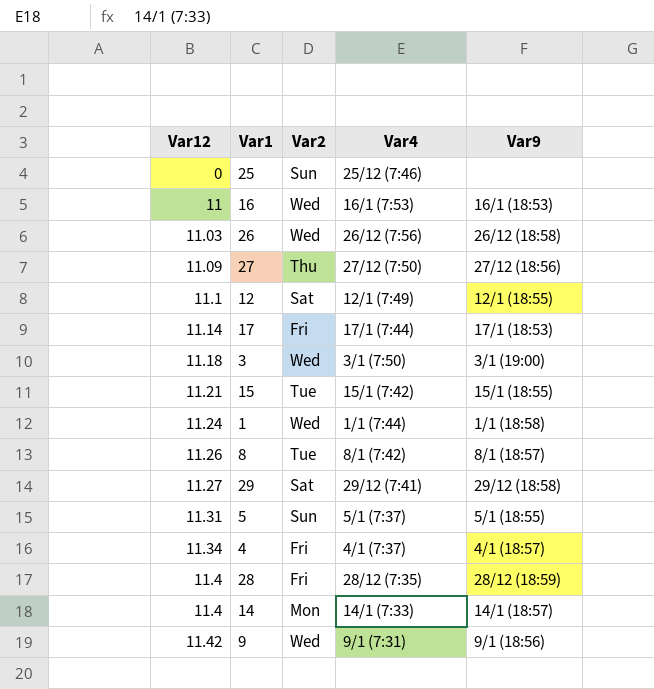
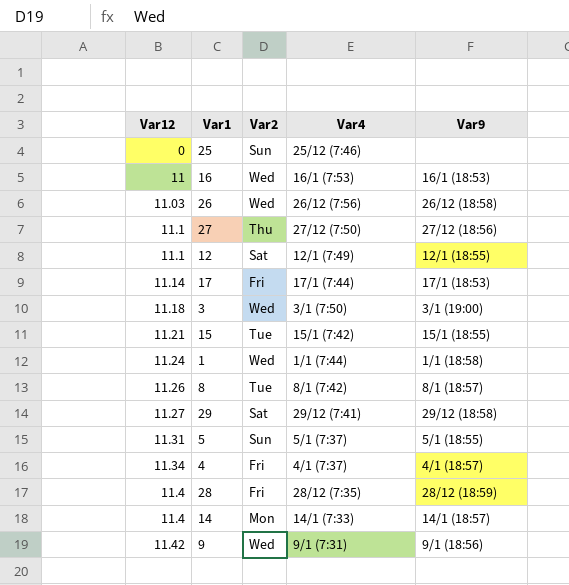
27 | Var12: 11.09 -> 11.1

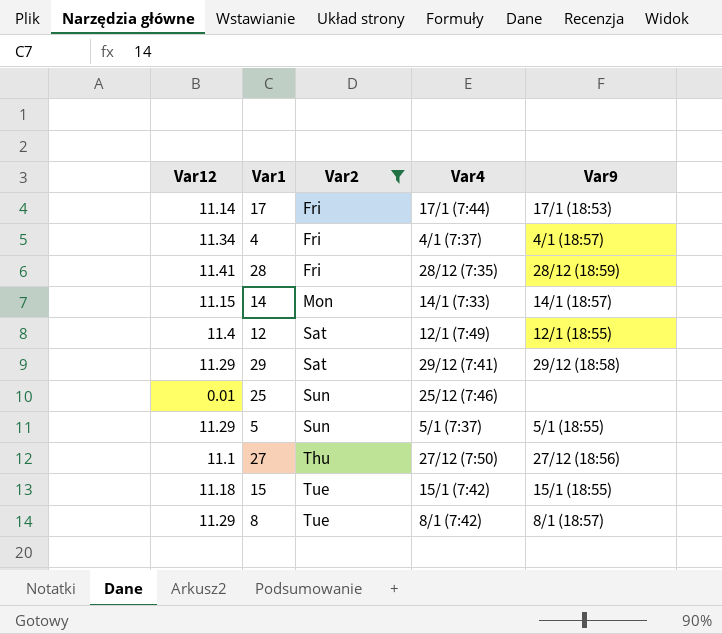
filter: none -> Var2 != Wed
row order: Var12 ascending -> Var2 ascending
28 | Var12: 11.4 -> 11.41
14 | Var12: 11.4 -> 11.15
12 | Var12: 11.1 -> 11.4
29 | Var12: 11.27 -> 11.29
25 | Var12: 0 -> 0.01
5 | Var12: 11.31 -> 11.29
15 | Var12: 11.21 -> 11.18
8 | Var12: 11.26 -> 11.29

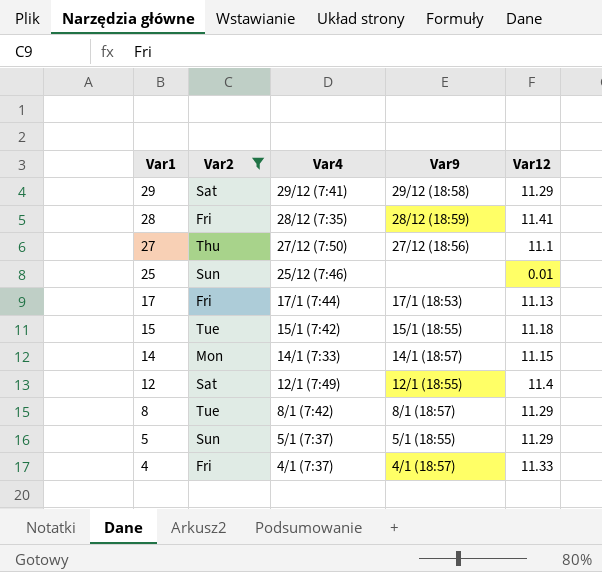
row order: Var2 ascending -> Var1 descending
column Var12 | position: 1 -> 5
17 | Var12: 11.14 -> 11.13
4 | Var12: 11.34 -> 11.33

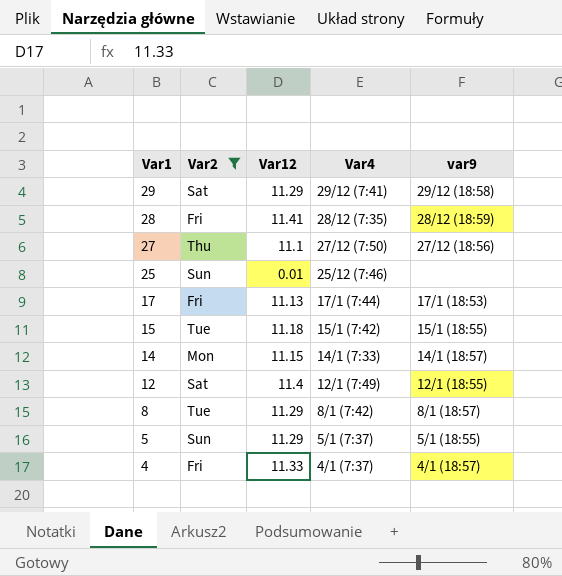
column Var12 | position: 5 -> 3
column name: Var9 -> var9

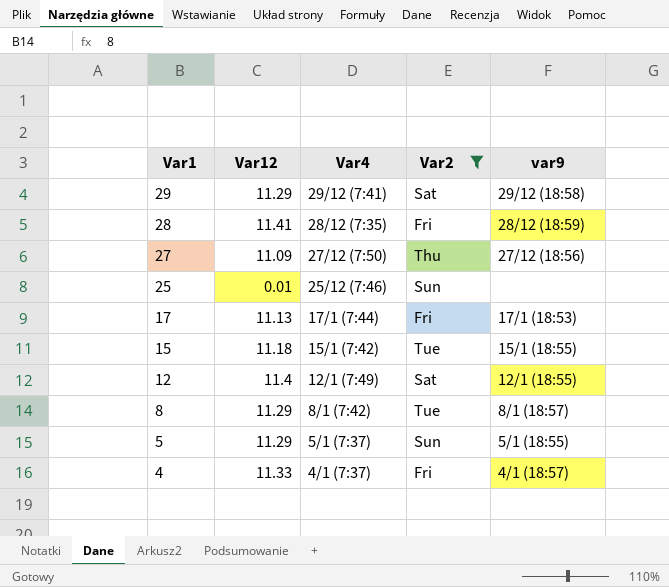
column Var2 | position: 2 -> 4
row 14: Mon | 11.15 | 14/1 (7:33) | 14/1 (18:57) -> none
27 | Var12: 11.1 -> 11.09

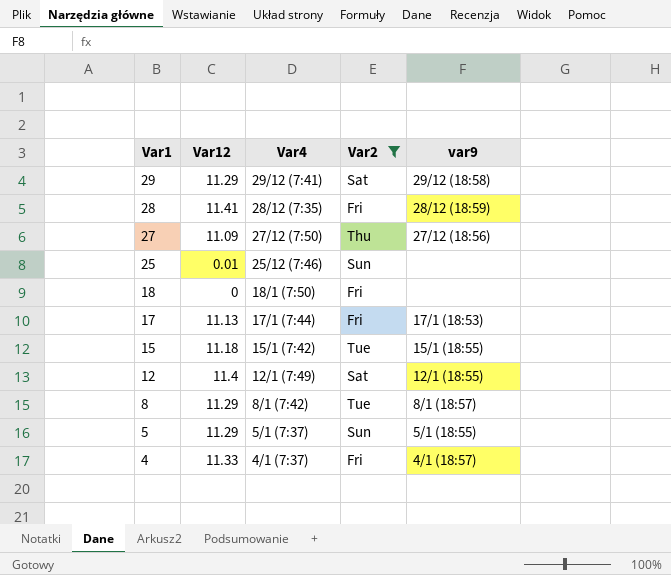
row 18: none -> 0 | 18/1 (7:50) | Fri | none

